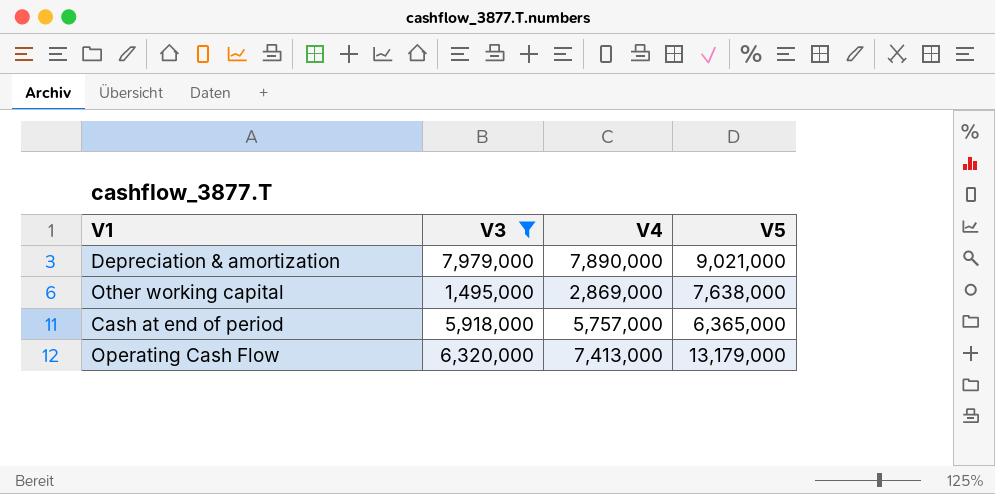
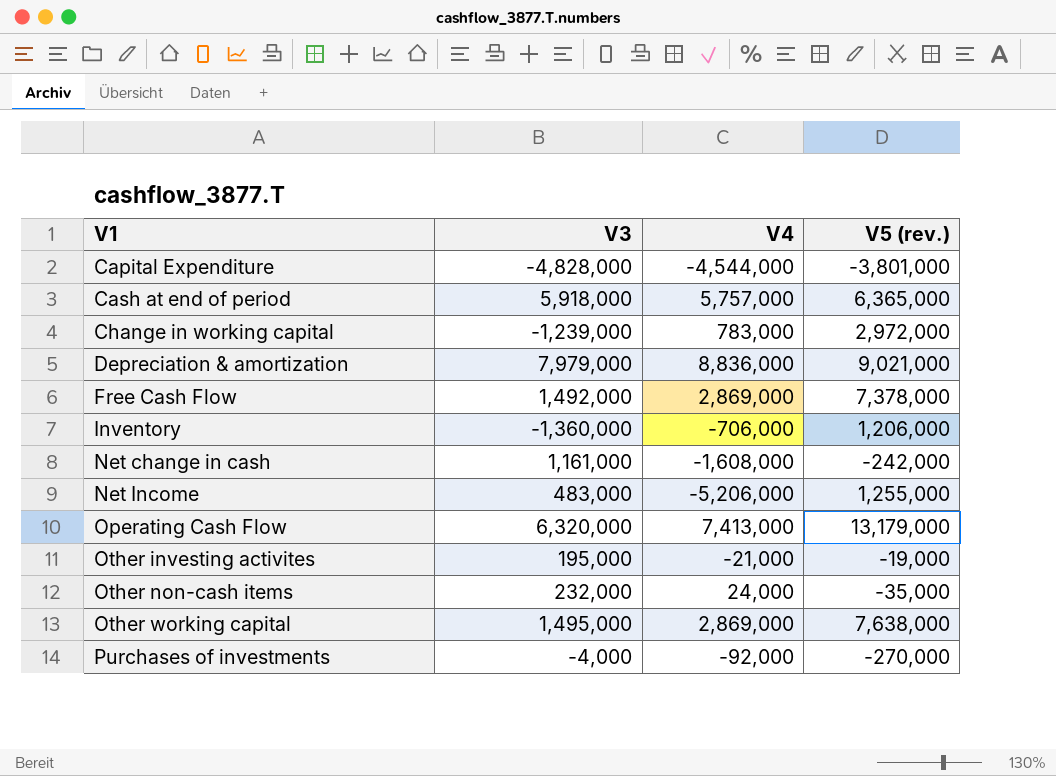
filter: V3 >= 1,495,000 -> none
row order: none -> V1 ascending
column name: V5 -> V5 (rev.)
Depreciation & amortization | V4: 7,890,000 -> 8,836,000

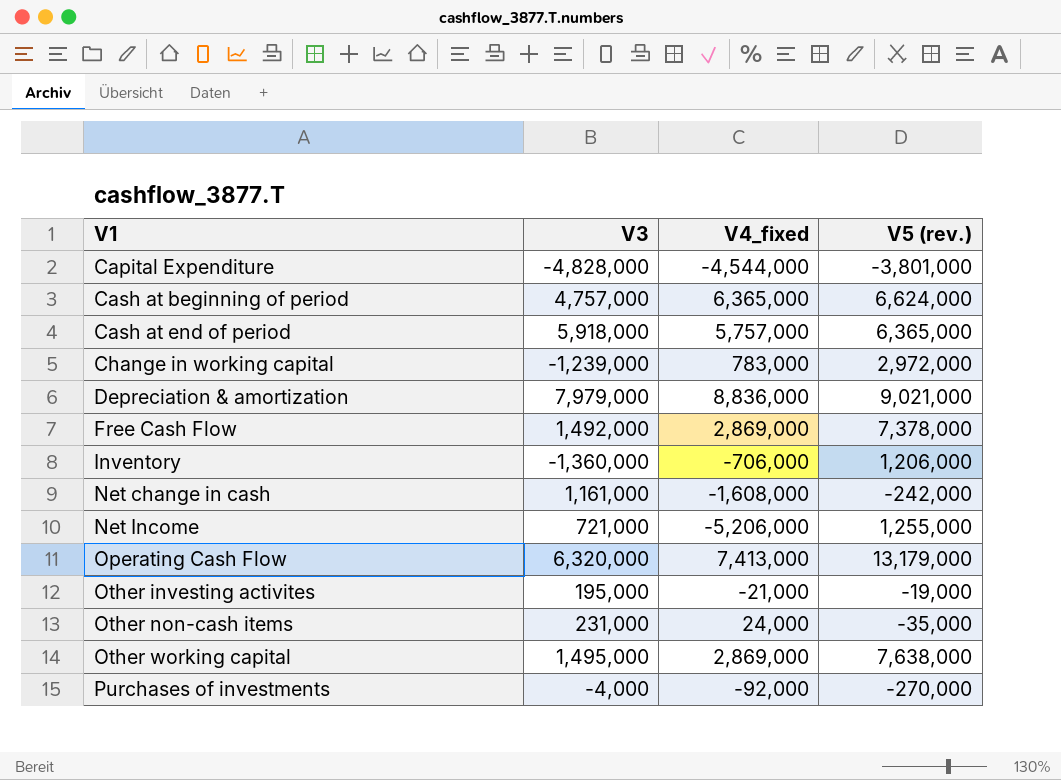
column name: V4 -> V4_fixed
row Cash at beginning of period: none -> 4,757,000 | 6,365,000 | 6,624,000
Net Income | V3: 483,000 -> 721,000
Other non-cash items | V3: 232,000 -> 231,000

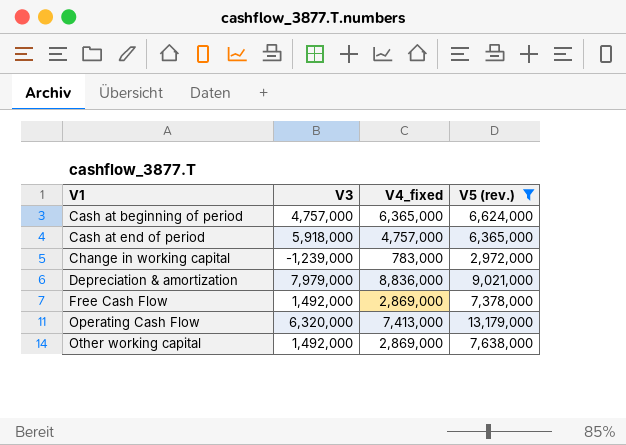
filter: none -> V5 (rev.) >= 2,972,000
Cash at end of period | V4_fixed: 5,757,000 -> 4,757,000
Other working capital | V3: 1,495,000 -> 1,492,000

